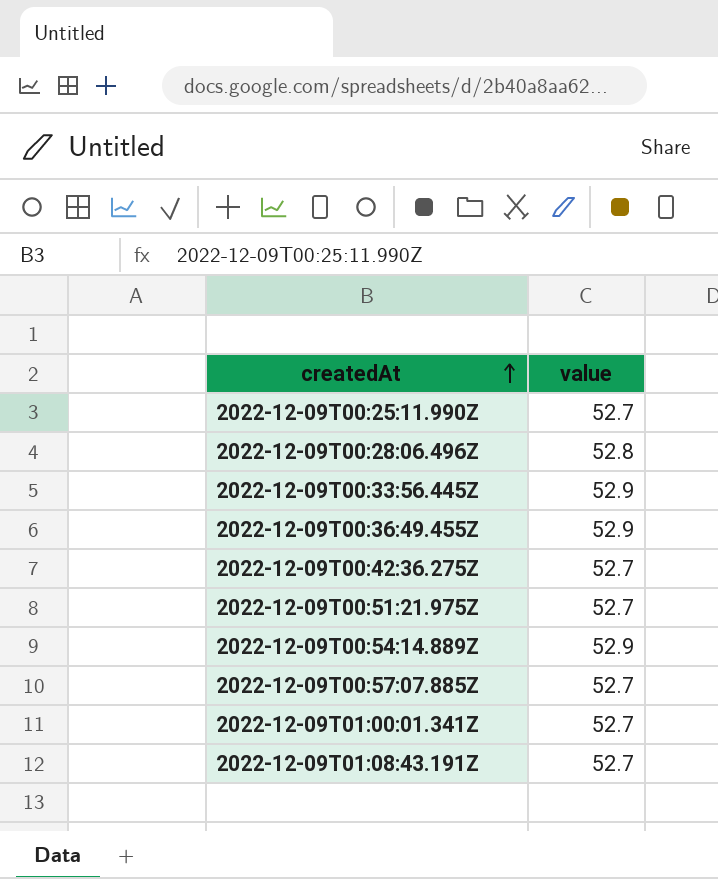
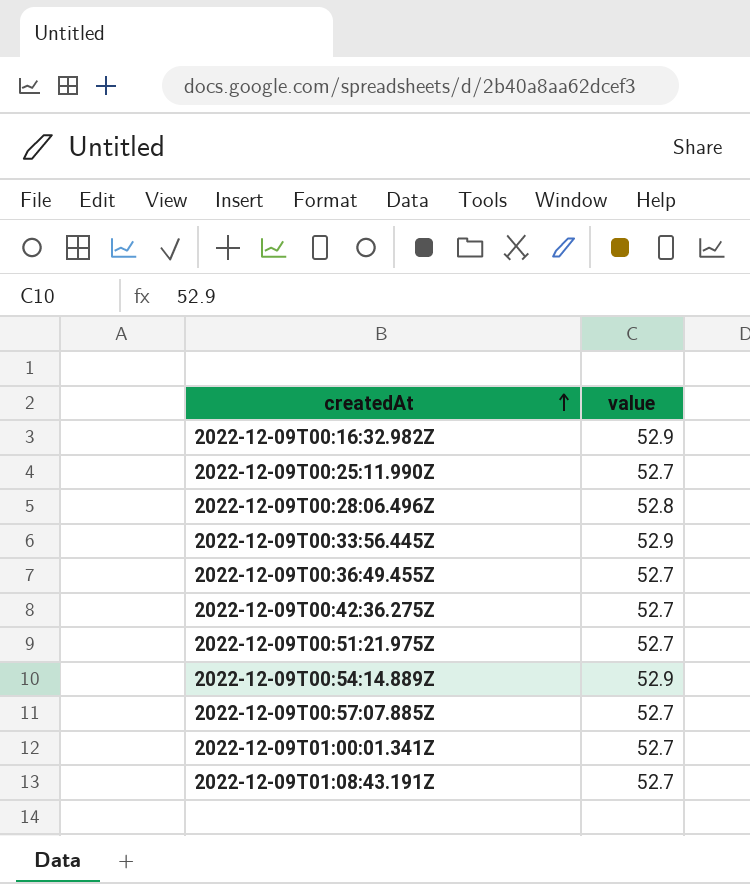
row 2022-12-09T00:16:32.982Z: none -> 52.9
2022-12-09T00:36:49.455Z | value: 52.9 -> 52.7

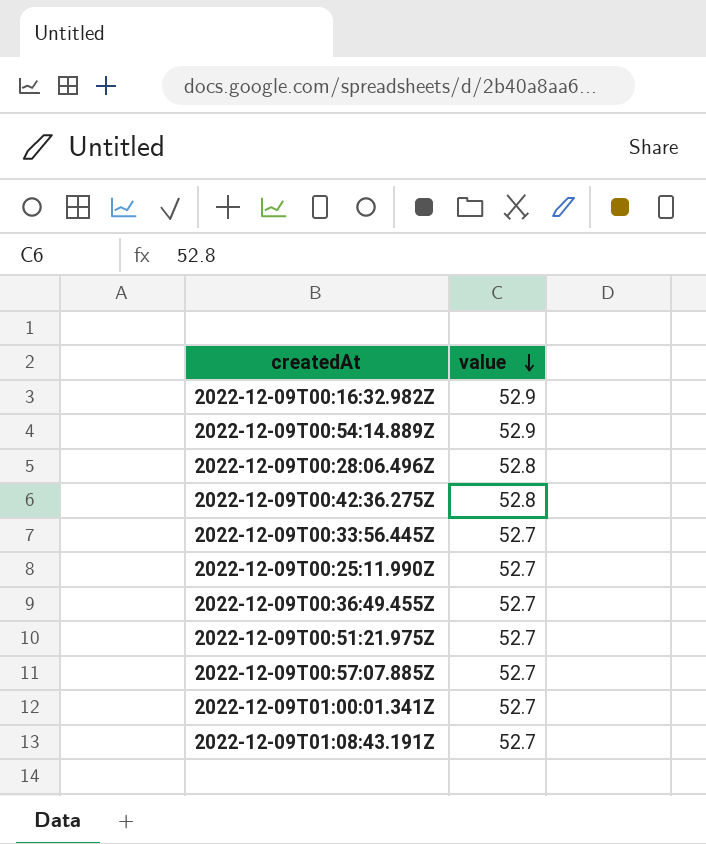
row order: createdAt ascending -> value descending
2022-12-09T00:42:36.275Z | value: 52.7 -> 52.8
2022-12-09T00:33:56.445Z | value: 52.9 -> 52.7

